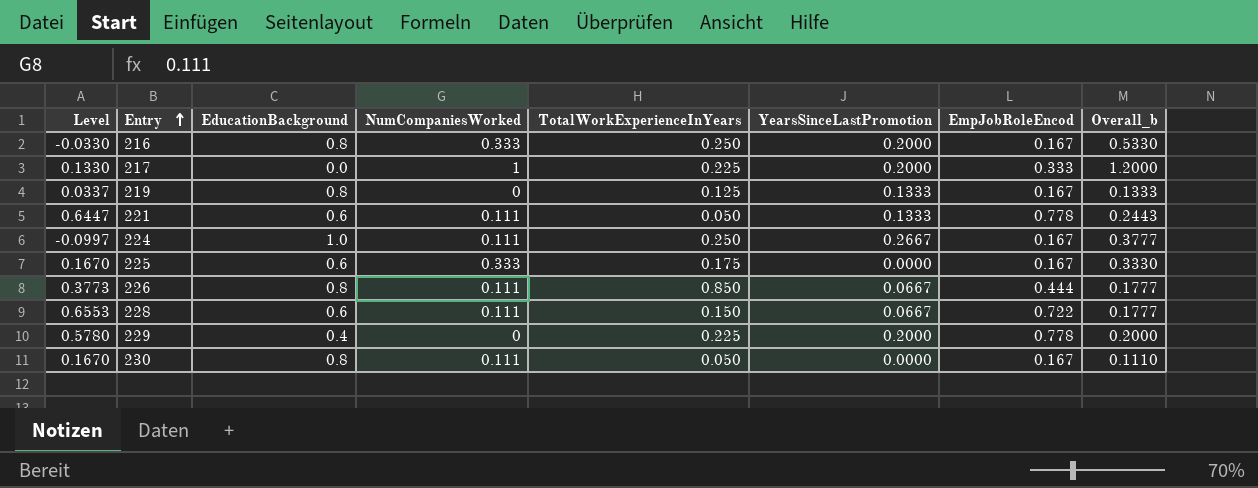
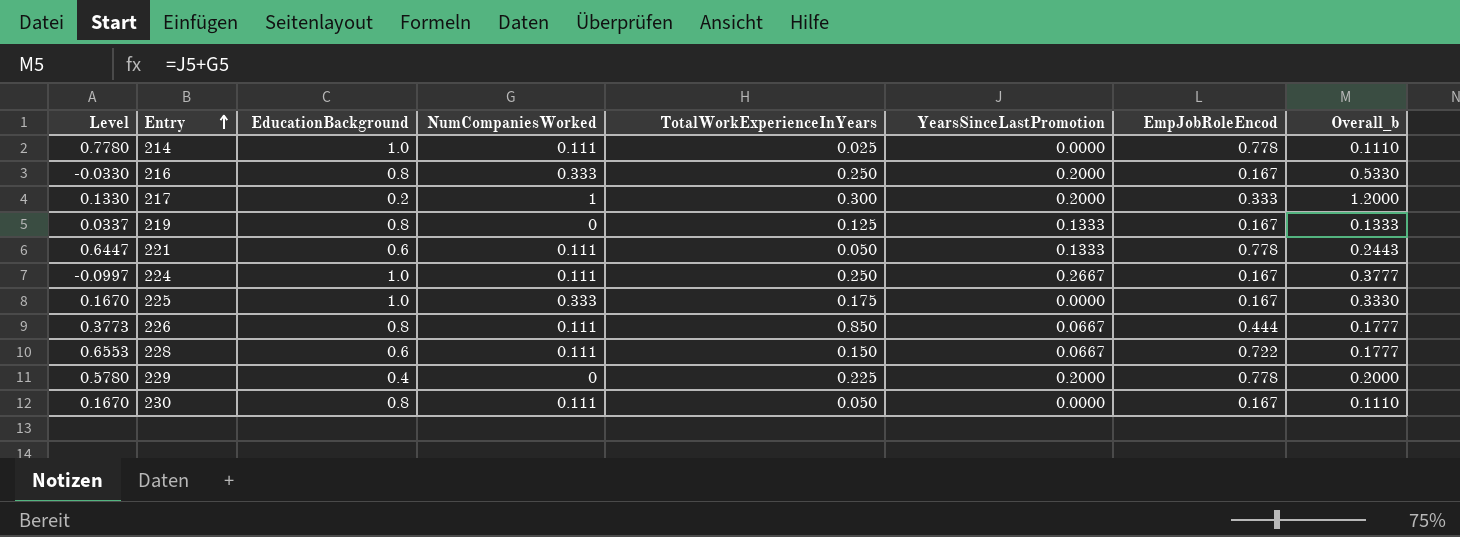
row 214: none -> 0.7780 | 1.0 | 0.111 | 0.025 | 0.0000 | 0.778 | 0.1110
217 | EducationBackground: 0.0 -> 0.2
217 | TotalWorkExperienceInYears: 0.225 -> 0.300
225 | EducationBackground: 0.6 -> 1.0

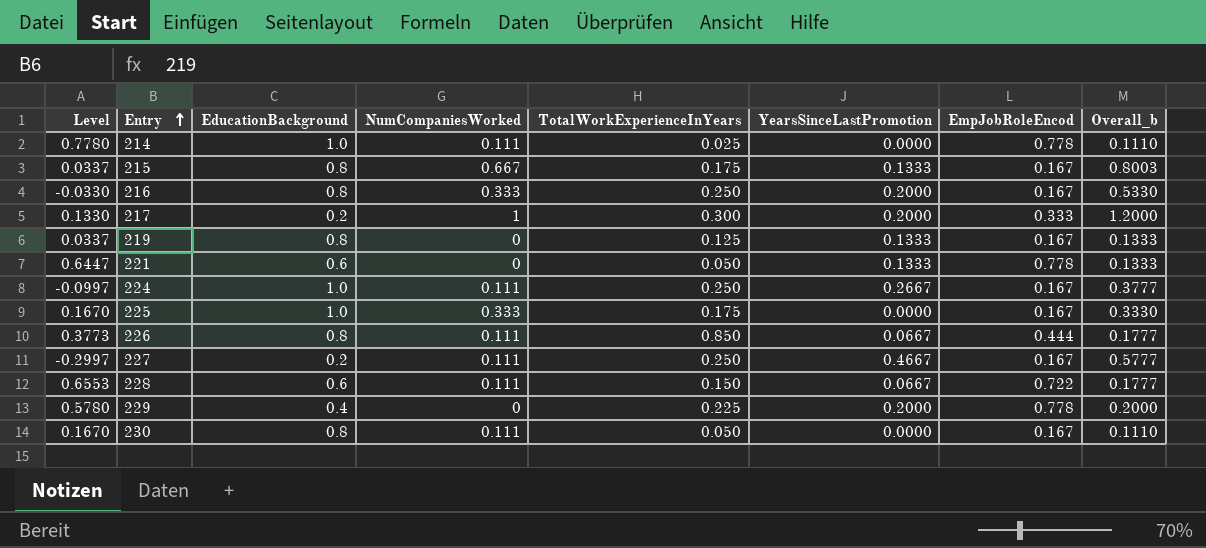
row 215: none -> 0.0337 | 0.8 | 0.667 | 0.175 | 0.1333 | 0.167 | 0.8003
221 | NumCompaniesWorked: 0.111 -> 0
221 | Overall_b: 0.2443 -> 0.1333
row 227: none -> -0.2997 | 0.2 | 0.111 | 0.250 | 0.4667 | 0.167 | 0.5777

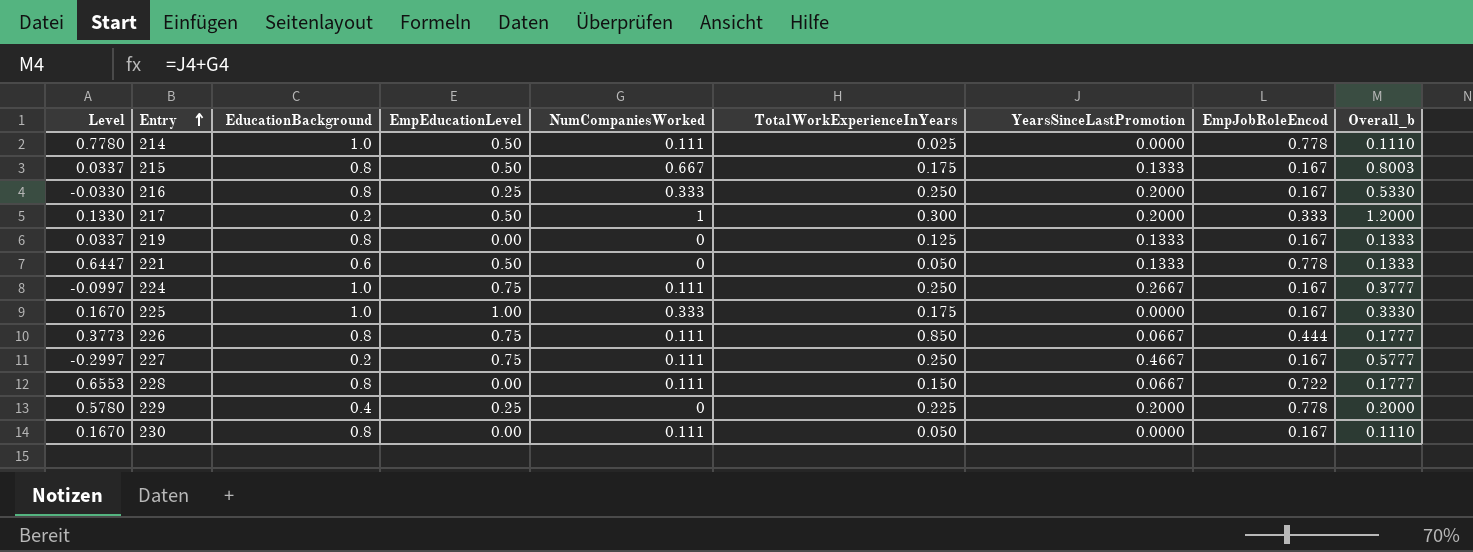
column EmpEducationLevel | position: none -> 4
228 | EducationBackground: 0.6 -> 0.8

